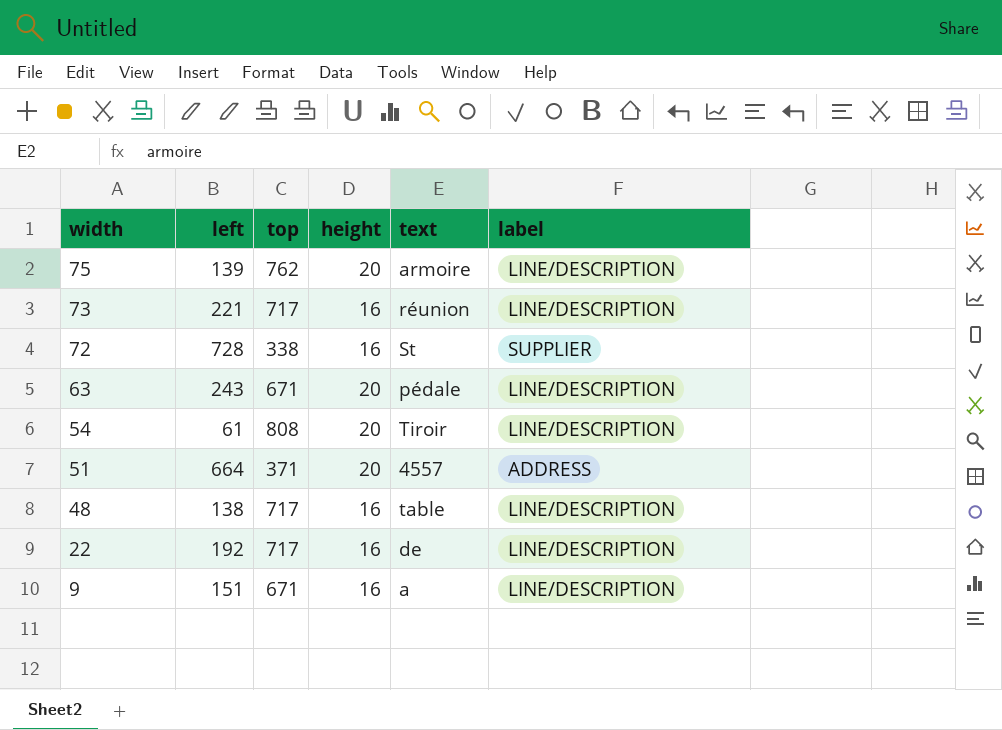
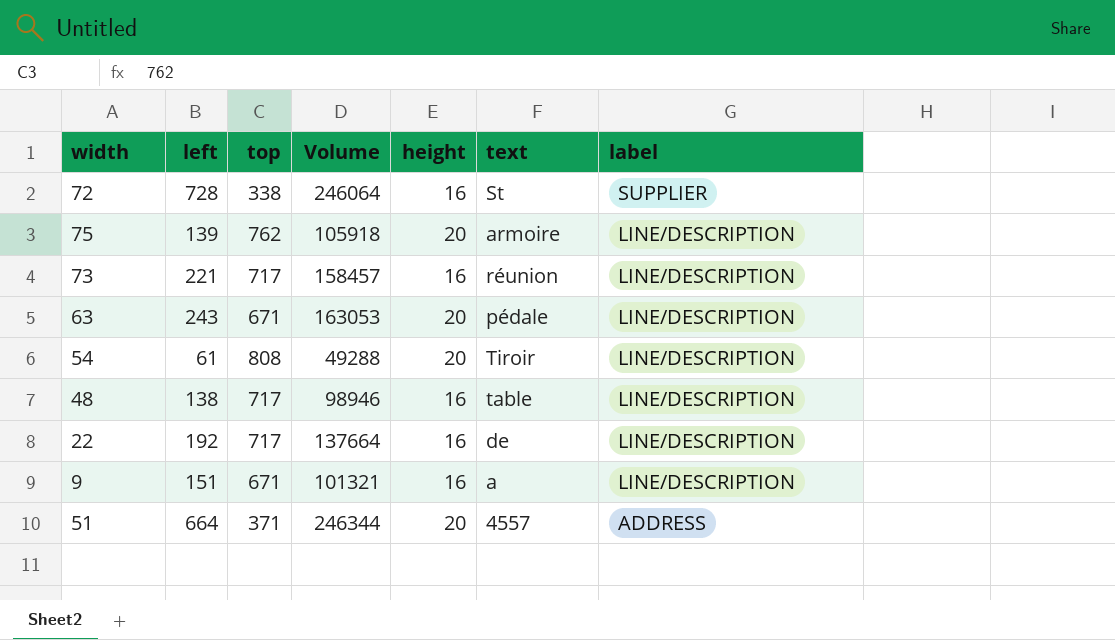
row order: width descending -> label descending
column Volume | formula: none -> [left] * [top]

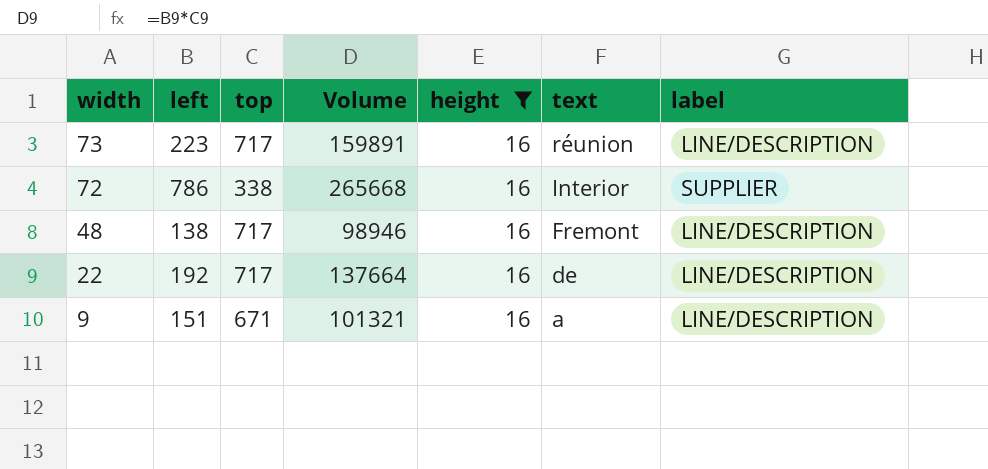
filter: none -> height = 16
row order: label descending -> width descending
73 | left: 221 -> 223
73 | Volume: 158457 -> 159891
72 | left: 728 -> 786
72 | Volume: 246064 -> 265668
72 | text: St -> Interior
48 | text: table -> Fremont

